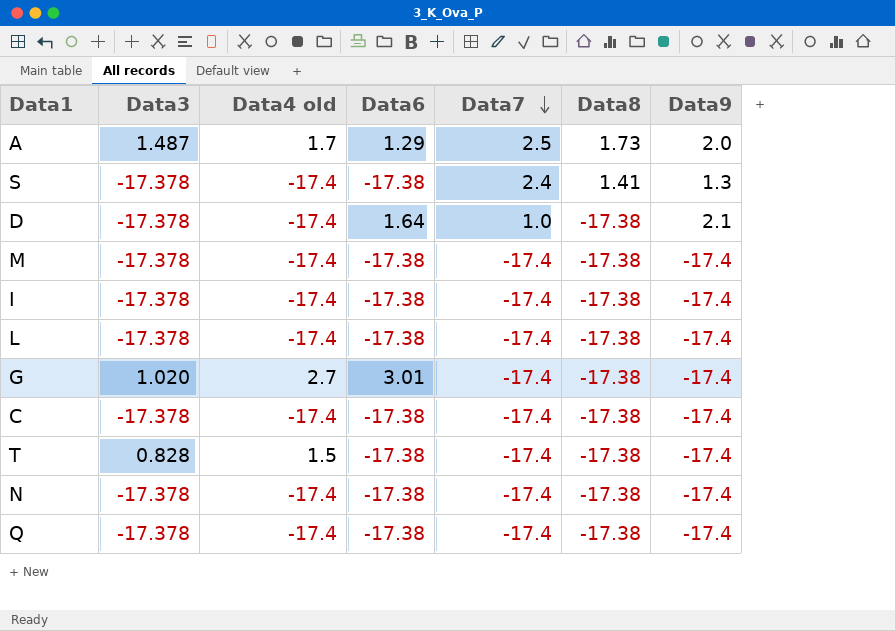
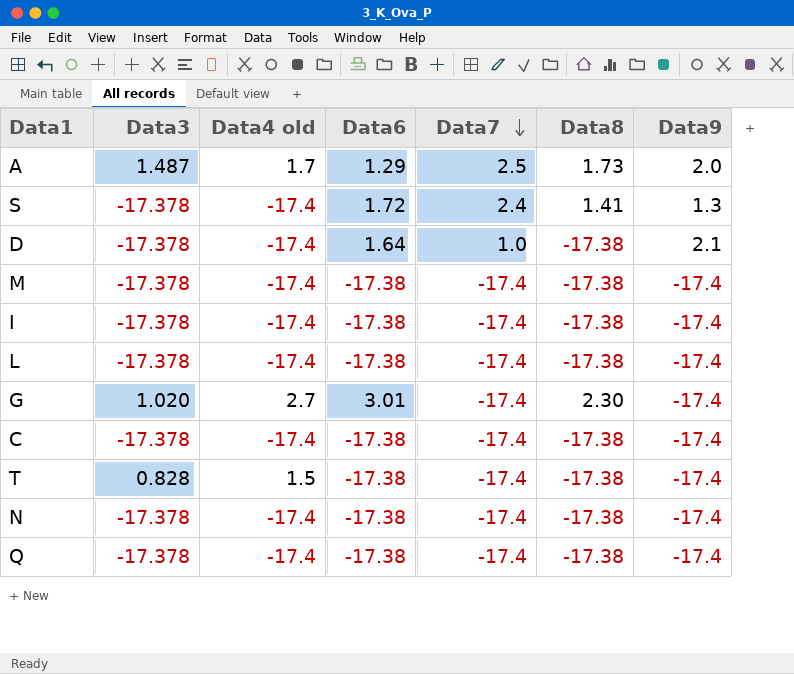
S | Data6: -17.38 -> 1.72
G | Data8: -17.38 -> 2.30

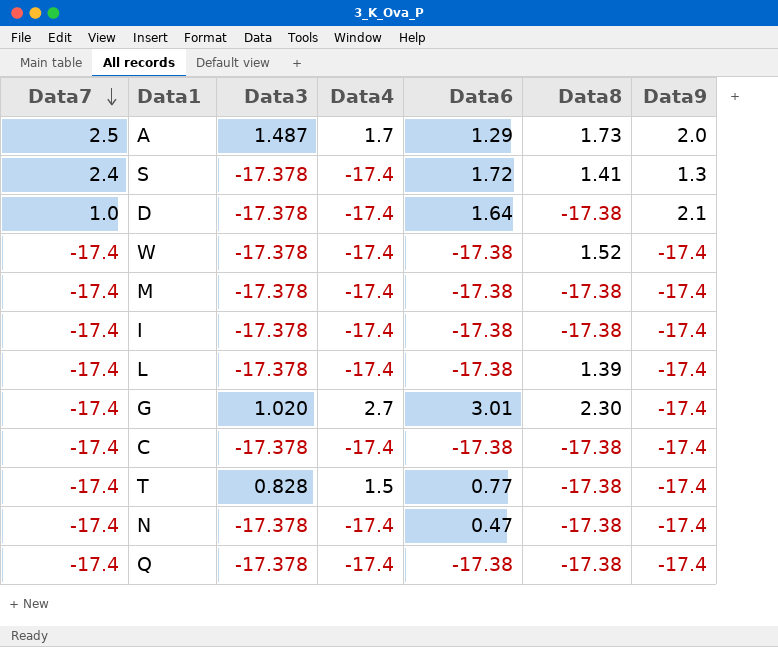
column Data7 | position: 5 -> 1
column name: Data4 old -> Data4
row W: none -> -17.4 | -17.378 | -17.4 | -17.38 | 1.52 | -17.4
L | Data8: -17.38 -> 1.39
T | Data6: -17.38 -> 0.77
N | Data6: -17.38 -> 0.47

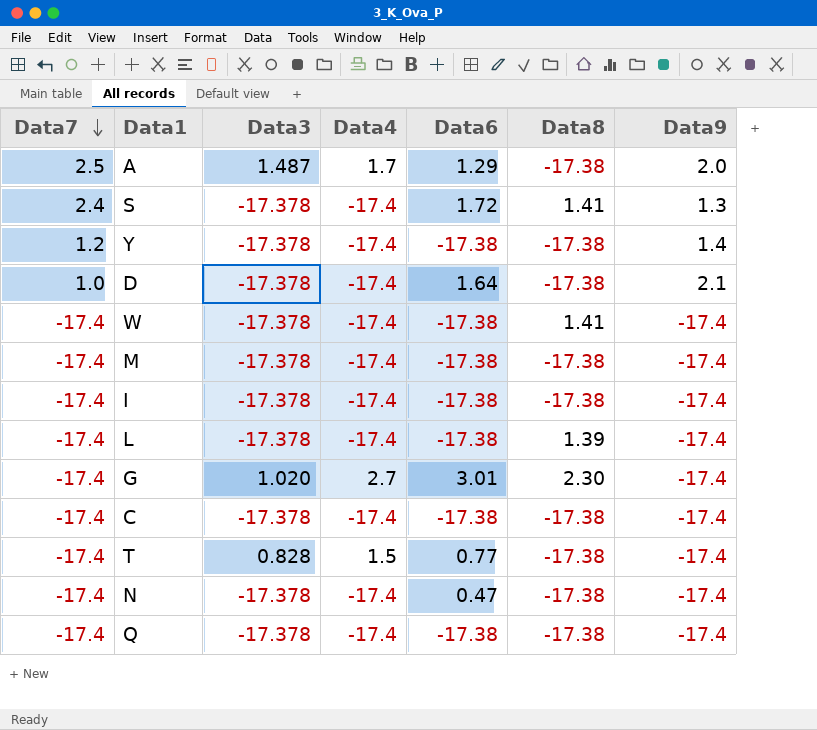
A | Data8: 1.73 -> -17.38
row Y: none -> 1.2 | -17.378 | -17.4 | -17.38 | -17.38 | 1.4
W | Data8: 1.52 -> 1.41

